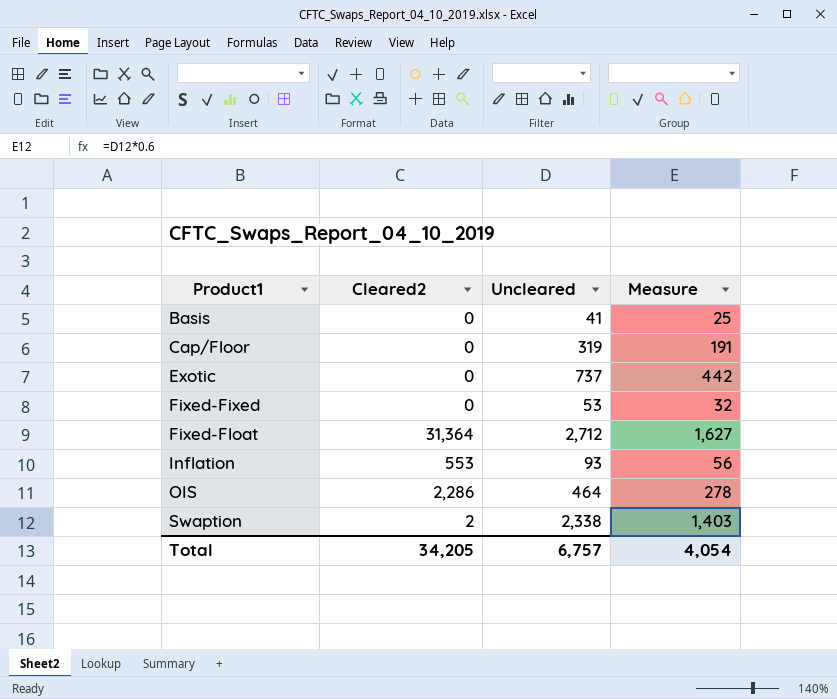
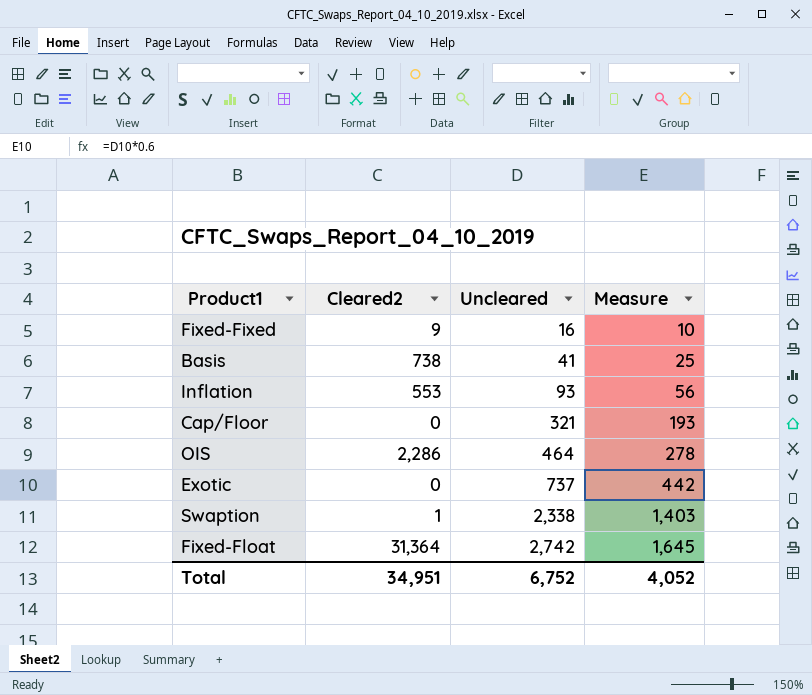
row order: Product1 ascending -> Uncleared ascending
Fixed-Fixed | Cleared2: 0 -> 9
Fixed-Fixed | Uncleared: 53 -> 16
Fixed-Fixed | Measure: 32 -> 10
Basis | Cleared2: 0 -> 738
Cap/Floor | Uncleared: 319 -> 321
Cap/Floor | Measure: 191 -> 193
Swaption | Cleared2: 2 -> 1
Fixed-Float | Uncleared: 2,712 -> 2,742
Fixed-Float | Measure: 1,627 -> 1,645
Total | Cleared2: 34,205 -> 34,951
Total | Uncleared: 6,757 -> 6,752
Total | Measure: 4,054 -> 4,052

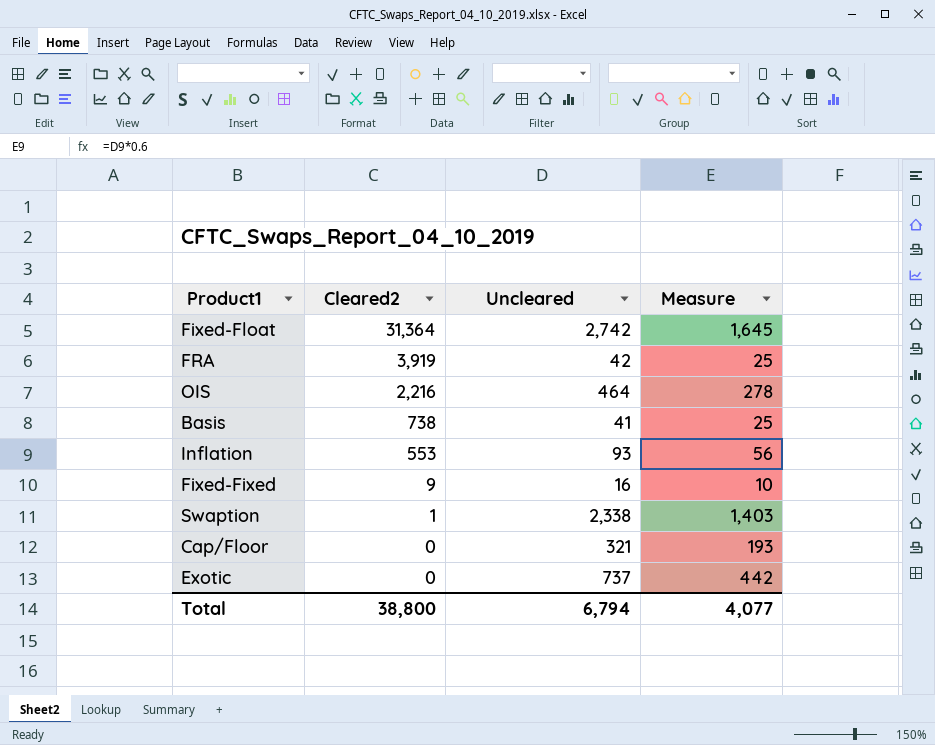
row order: Uncleared ascending -> Cleared2 descending
row FRA: none -> 3,919 | 42 | 25
OIS | Cleared2: 2,286 -> 2,216
Total | Cleared2: 34,951 -> 38,800
Total | Uncleared: 6,752 -> 6,794
Total | Measure: 4,052 -> 4,077

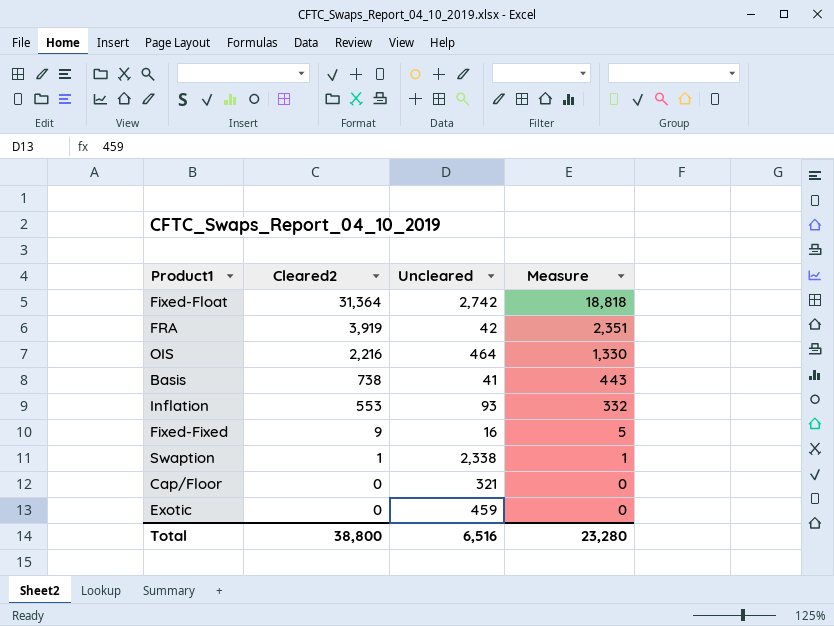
column Measure | formula: [Uncleared] * 0.6 -> [Cleared2] * 0.6
Exotic | Uncleared: 737 -> 459
Total | Uncleared: 6,794 -> 6,516
Total | Measure: 4,077 -> 23,280

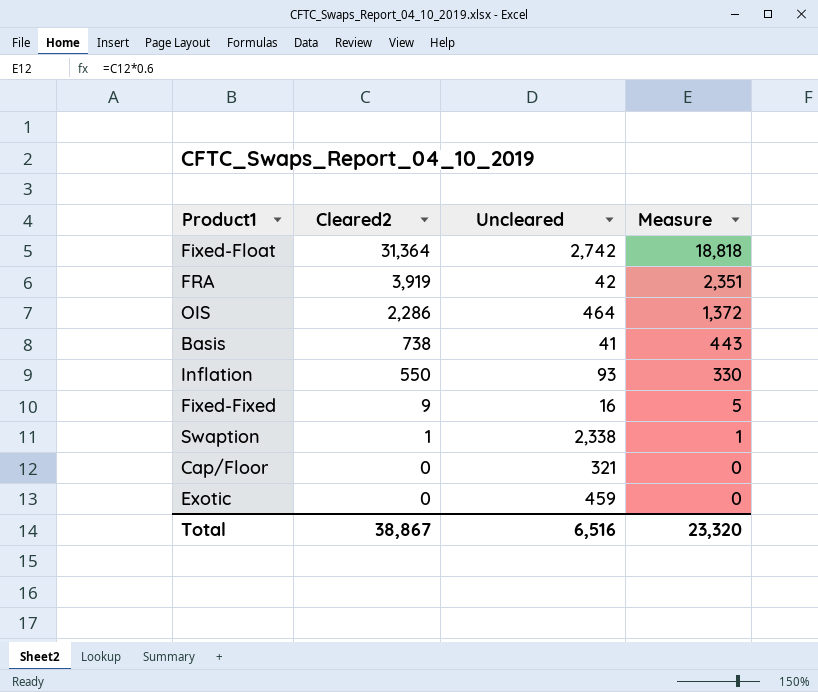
OIS | Cleared2: 2,216 -> 2,286
OIS | Measure: 1,330 -> 1,372
Inflation | Cleared2: 553 -> 550
Inflation | Measure: 332 -> 330
Total | Cleared2: 38,800 -> 38,867
Total | Measure: 23,280 -> 23,320

